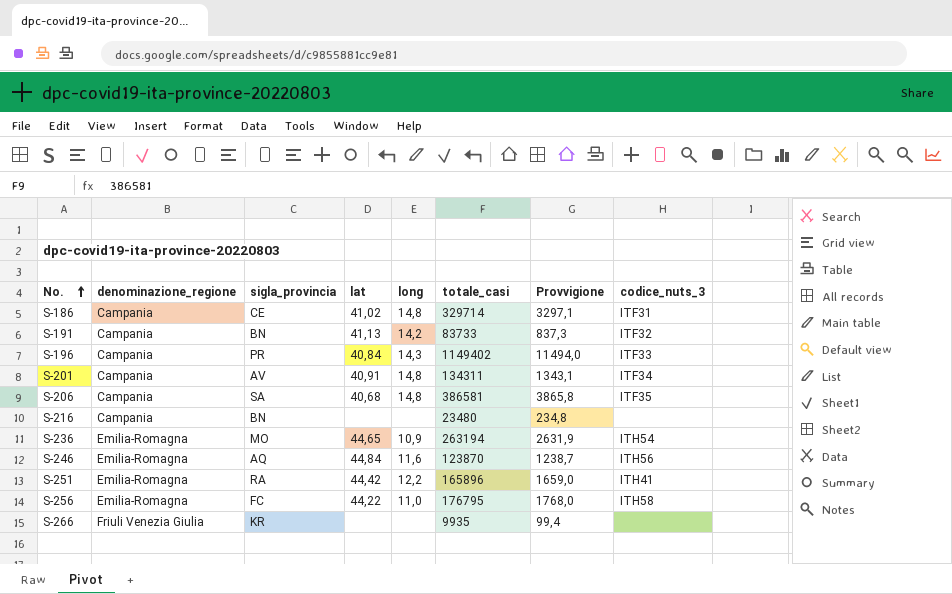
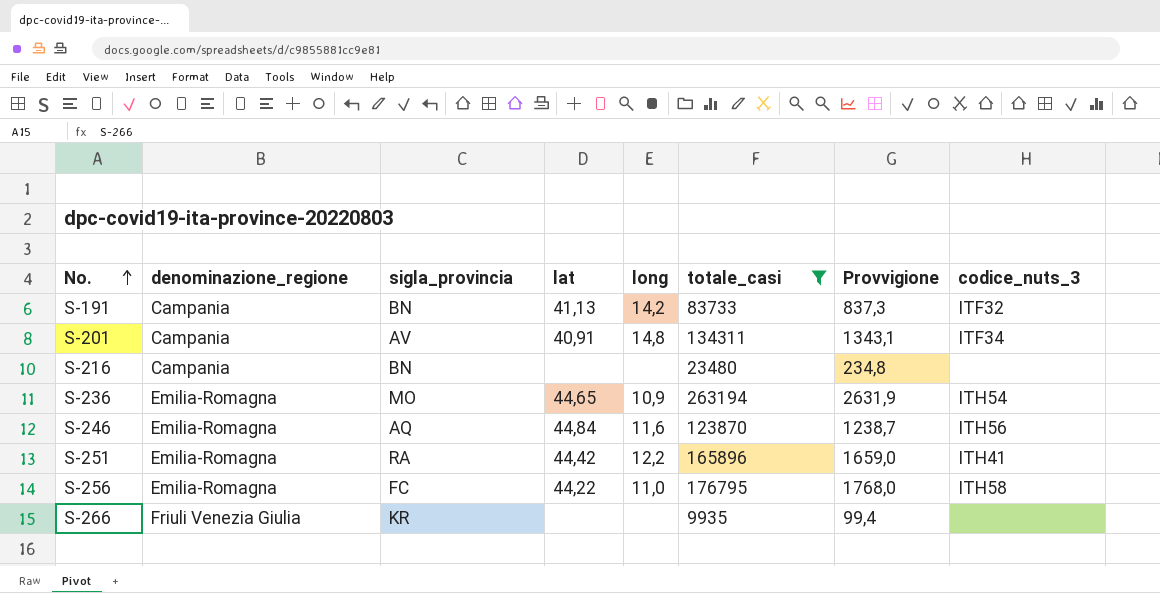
filter: none -> totale_casi <= 263194

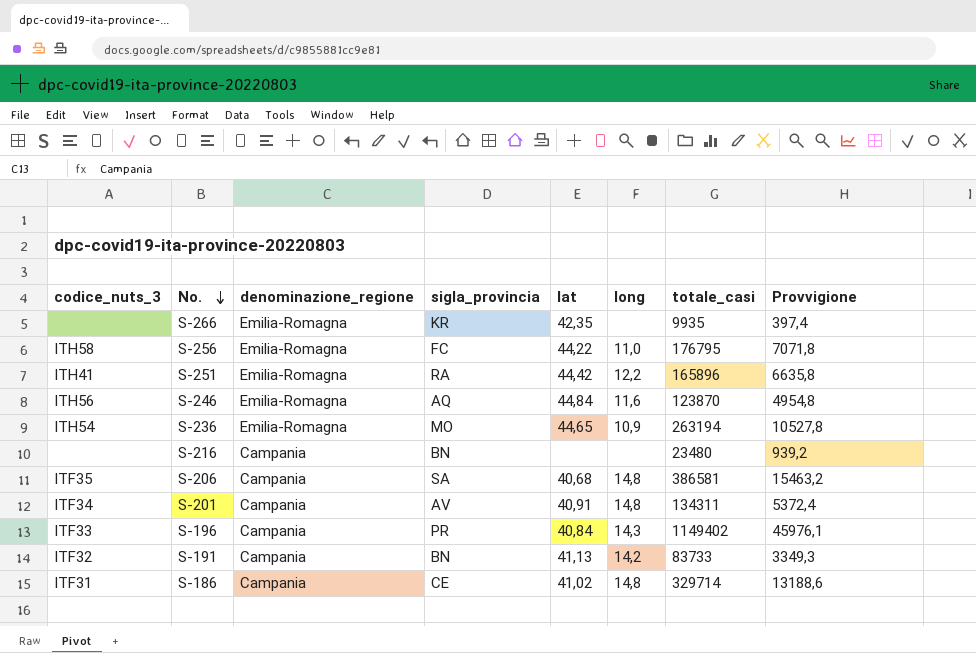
filter: totale_casi <= 263194 -> none
row order: No. ascending -> No. descending
column codice_nuts_3 | position: 8 -> 1
column Provvigione | formula: [totale_casi] * 0,01 -> [totale_casi] * 0,04
S-266 | denominazione_regione: Friuli Venezia Giulia -> Emilia-Romagna
S-266 | lat: none -> 42,35

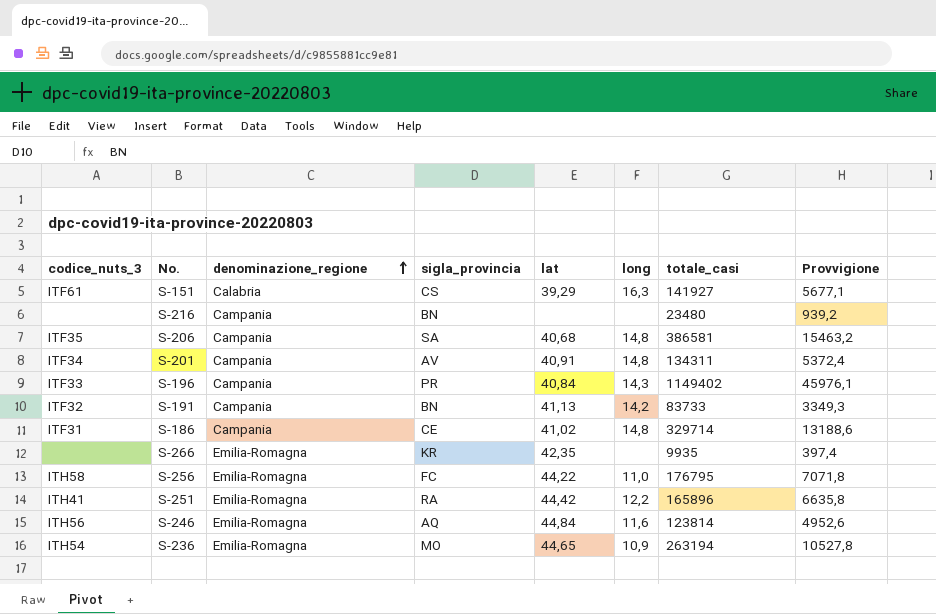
row order: No. descending -> denominazione_regione ascending
row S-151: none -> ITF61 | Calabria | CS | 39,29 | 16,3 | 141927 | 5677,1
S-246 | totale_casi: 123870 -> 123814
S-246 | Provvigione: 4954,8 -> 4952,6

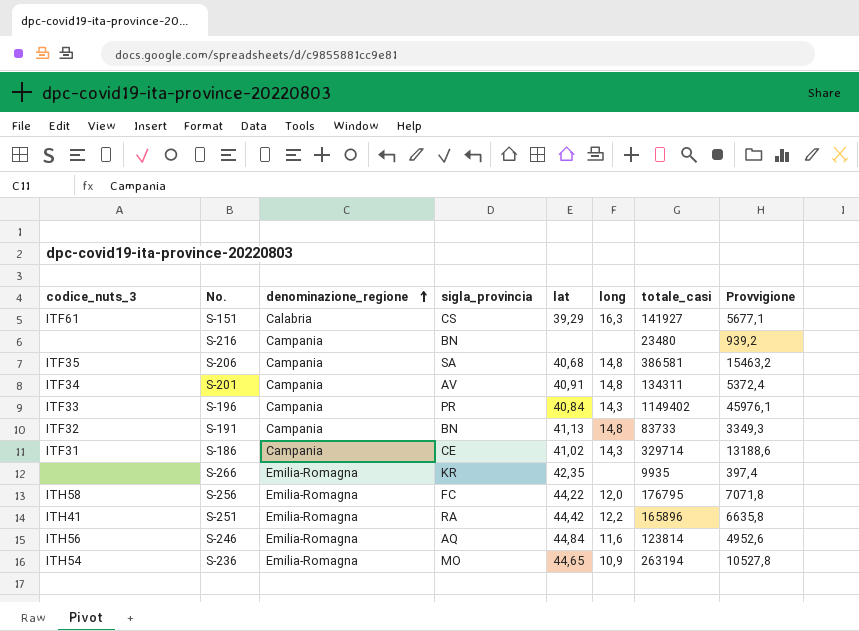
S-191 | long: 14,2 -> 14,8
S-186 | long: 14,8 -> 14,3
S-256 | long: 11,0 -> 12,0

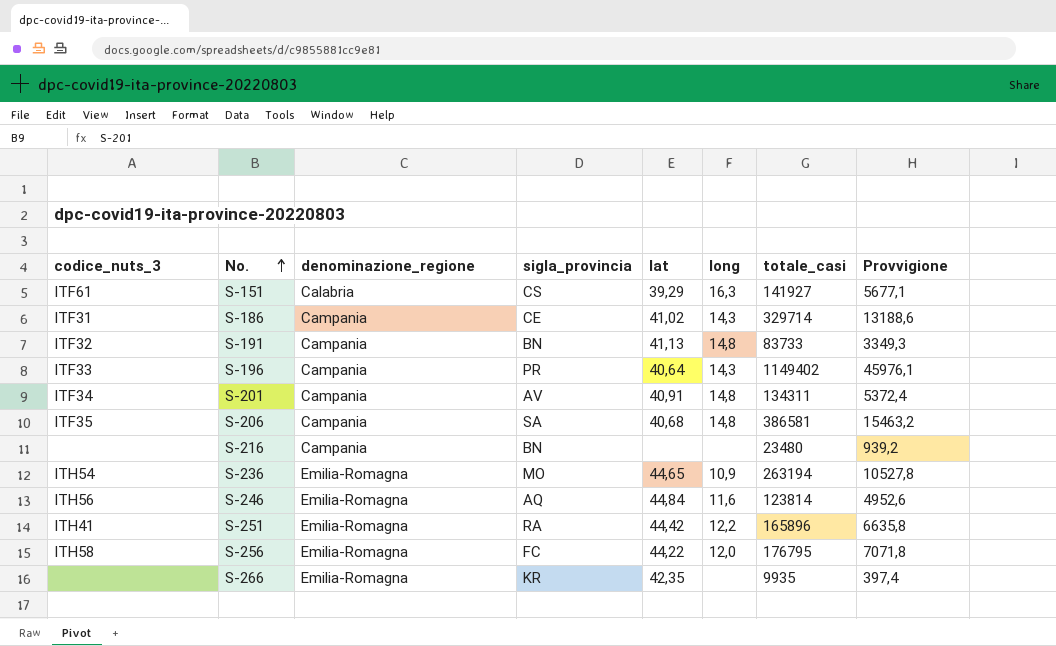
row order: denominazione_regione ascending -> No. ascending
S-196 | lat: 40,84 -> 40,64

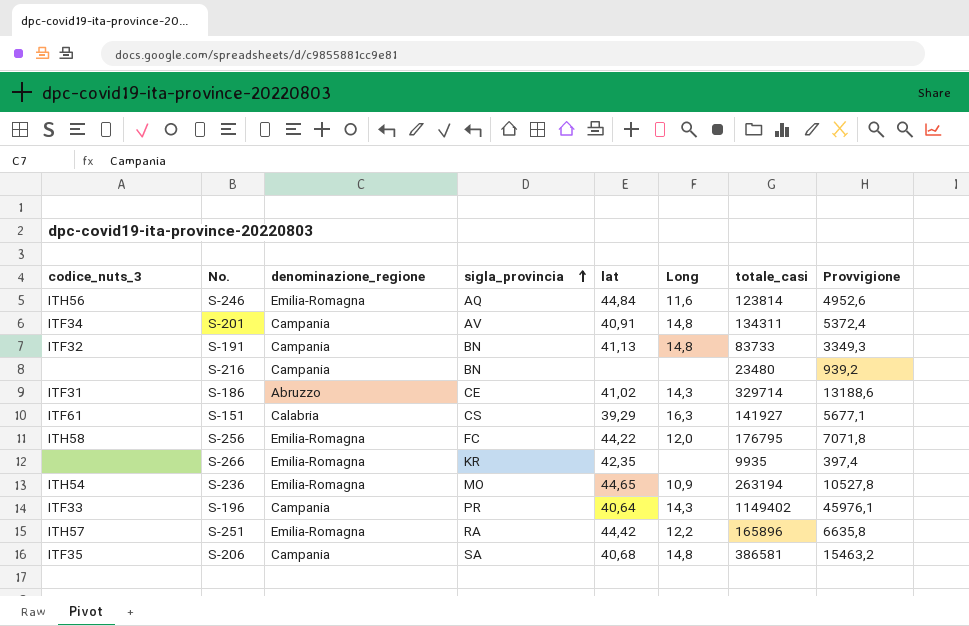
row order: No. ascending -> sigla_provincia ascending
column name: long -> Long
S-186 | denominazione_regione: Campania -> Abruzzo
S-251 | codice_nuts_3: ITH41 -> ITH57

